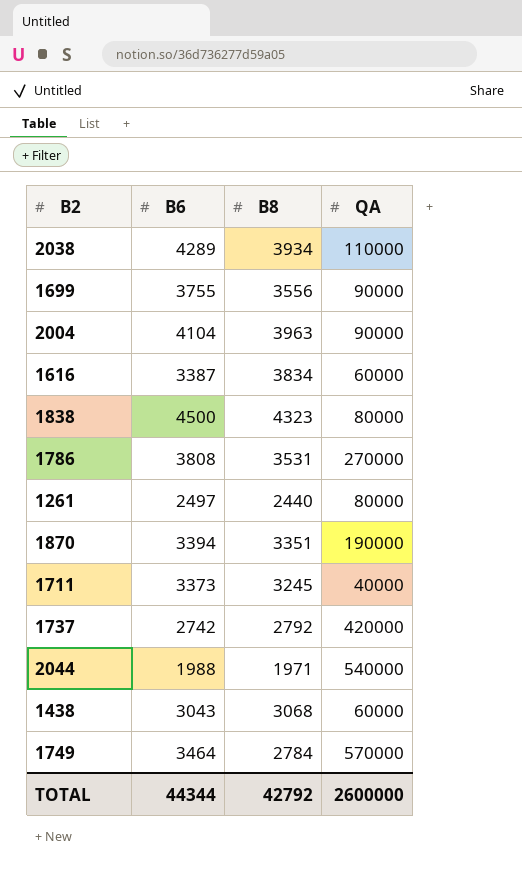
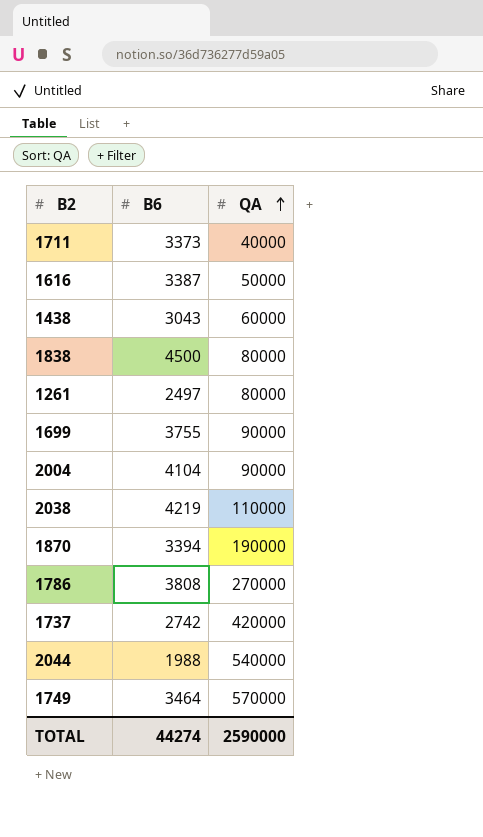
row order: none -> QA ascending
column B8 | position: 3 -> none
1616 | QA: 60000 -> 50000
2038 | B6: 4289 -> 4219
TOTAL | B6: 44344 -> 44274
TOTAL | QA: 2600000 -> 2590000

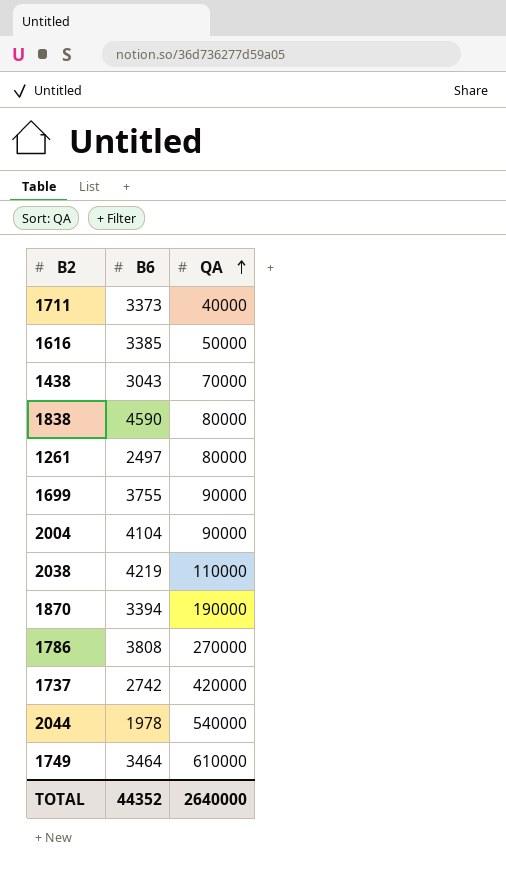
1616 | B6: 3387 -> 3385
1438 | QA: 60000 -> 70000
1838 | B6: 4500 -> 4590
2044 | B6: 1988 -> 1978
1749 | QA: 570000 -> 610000
TOTAL | B6: 44274 -> 44352
TOTAL | QA: 2590000 -> 2640000

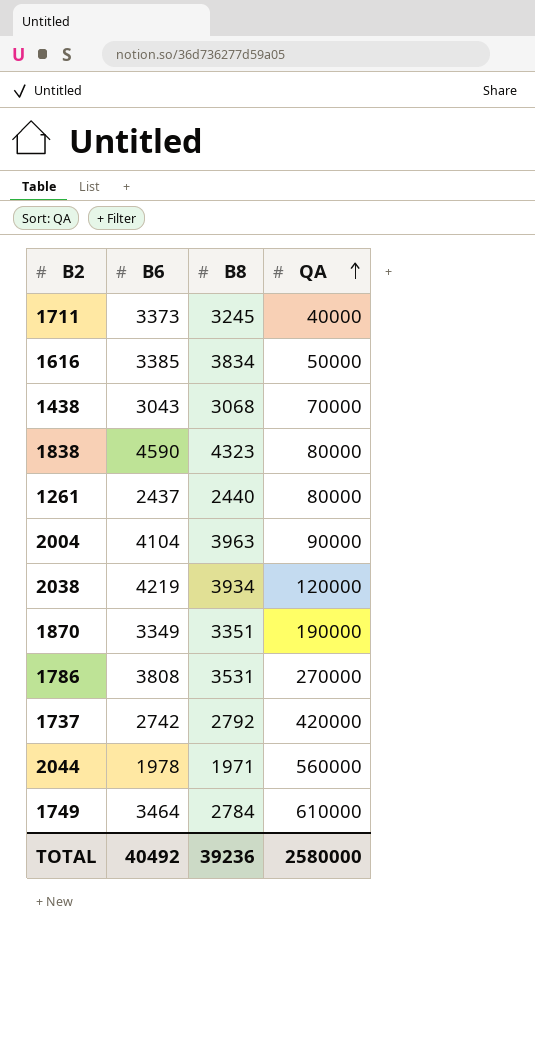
column B8 | position: none -> 3
row 1699: 3755 | 90000 -> none
1261 | B6: 2497 -> 2437
2038 | QA: 110000 -> 120000
1870 | B6: 3394 -> 3349
2044 | QA: 540000 -> 560000
TOTAL | B6: 44352 -> 40492
TOTAL | QA: 2640000 -> 2580000

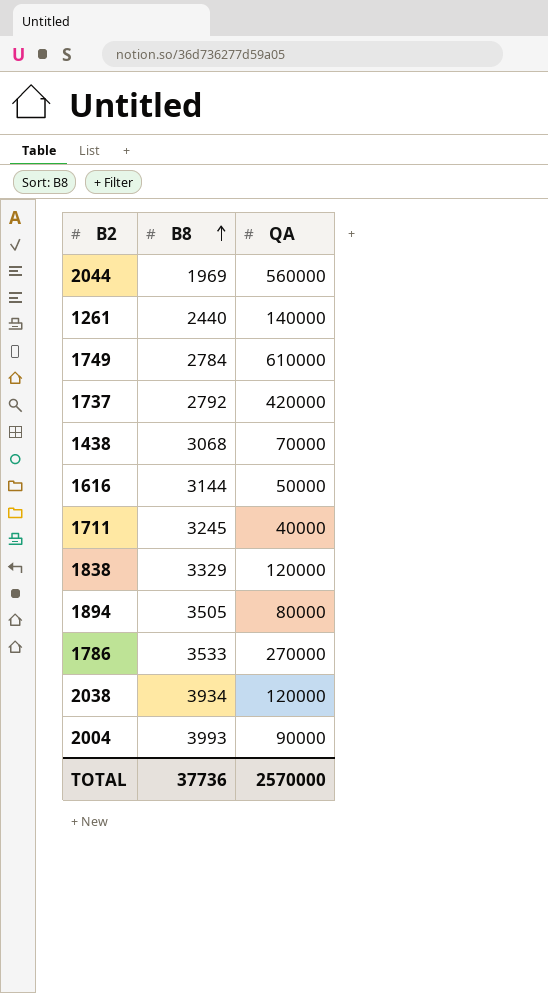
row order: QA ascending -> B8 ascending
column B6 | position: 2 -> none
row 1870: 3349 | 3351 | 190000 -> none
2044 | B8: 1971 -> 1969
1261 | QA: 80000 -> 140000
1616 | B8: 3834 -> 3144
1838 | B8: 4323 -> 3329
1838 | QA: 80000 -> 120000
row 1894: none -> 3505 | 80000
1786 | B8: 3531 -> 3533
2004 | B8: 3963 -> 3993
TOTAL | B8: 39236 -> 37736
TOTAL | QA: 2580000 -> 2570000

